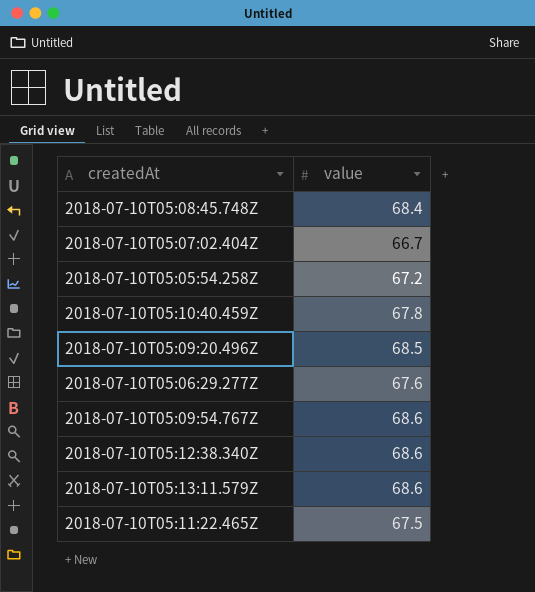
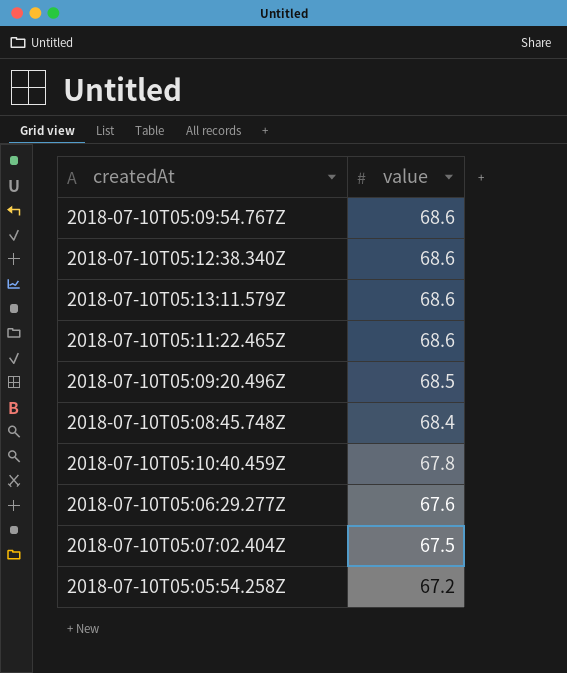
row order: none -> value descending
2018-07-10T05:11:22.465Z | value: 67.5 -> 68.6
2018-07-10T05:07:02.404Z | value: 66.7 -> 67.5

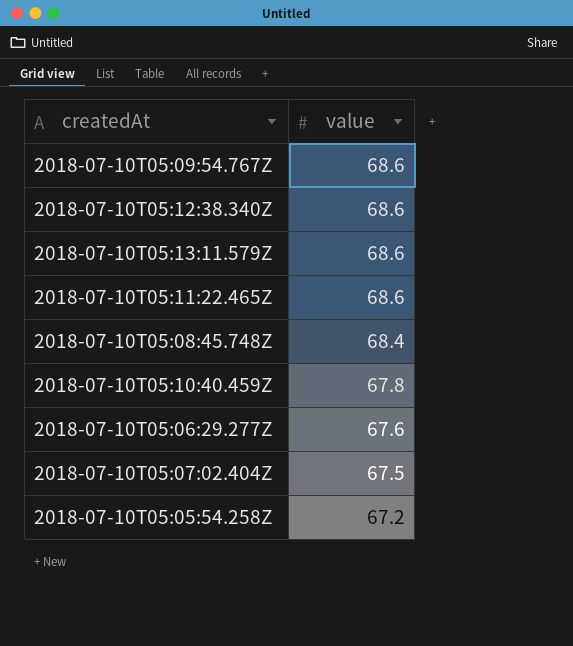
row 2018-07-10T05:09:20.496Z: 68.5 -> none

